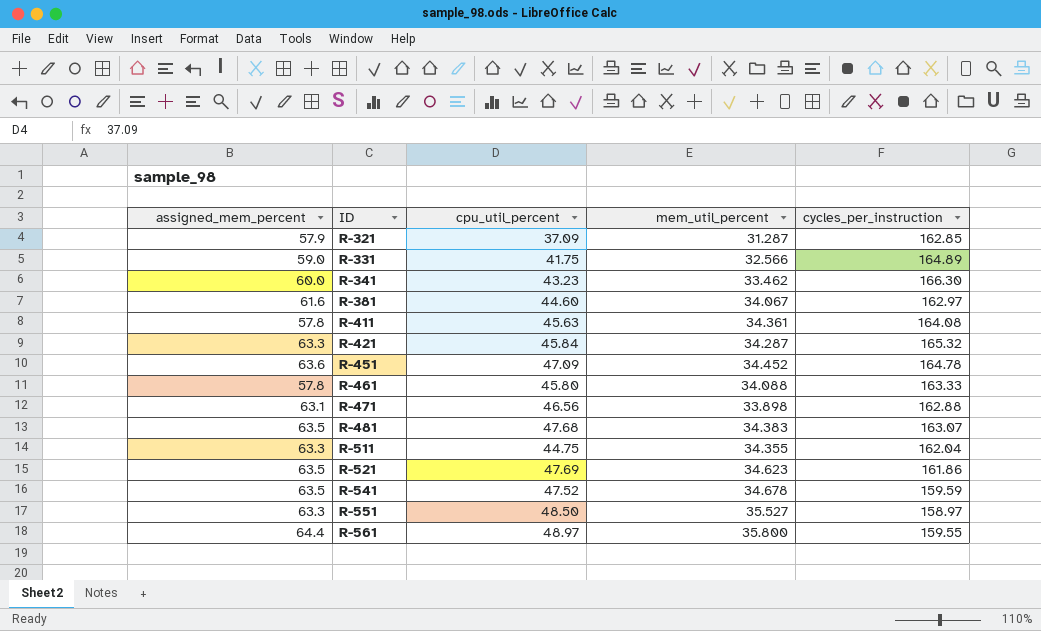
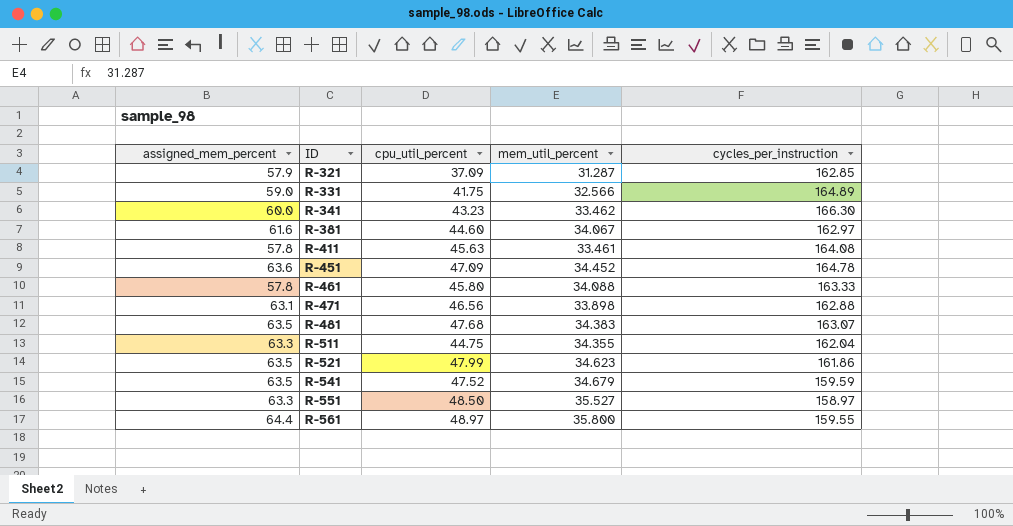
row R-421: 63.3 | 45.84 | 34.287 | 165.32 -> none
R-411 | mem_util_percent: 34.361 -> 33.461
R-521 | cpu_util_percent: 47.69 -> 47.99
R-541 | mem_util_percent: 34.678 -> 34.679

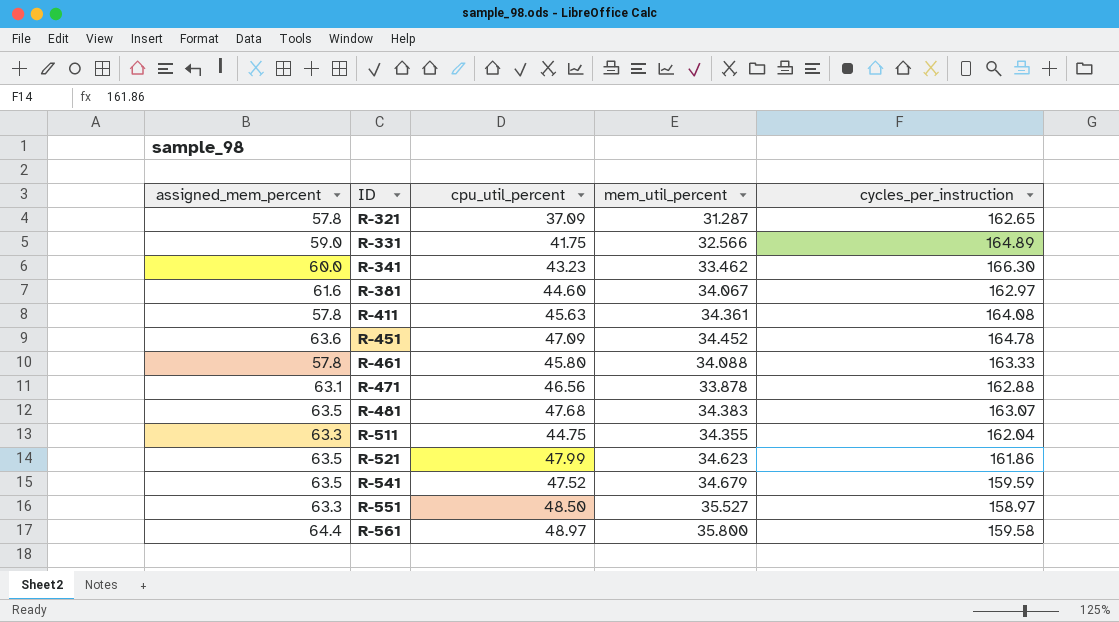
R-321 | assigned_mem_percent: 57.9 -> 57.8
R-321 | cycles_per_instruction: 162.85 -> 162.65
R-411 | mem_util_percent: 33.461 -> 34.361
R-471 | mem_util_percent: 33.898 -> 33.878
R-561 | cycles_per_instruction: 159.55 -> 159.58

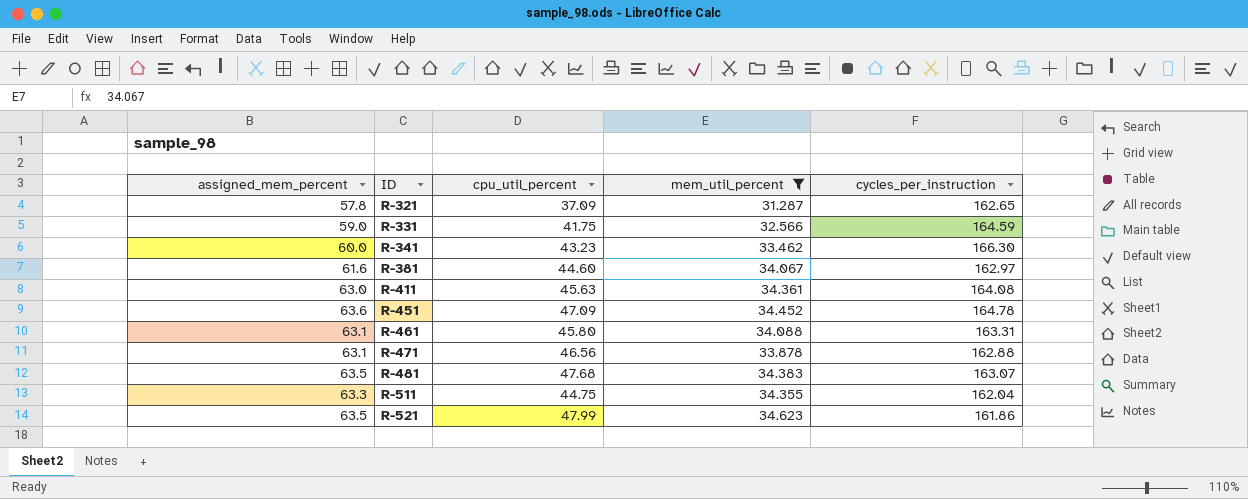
filter: none -> mem_util_percent <= 34.623
R-331 | cycles_per_instruction: 164.89 -> 164.59
R-411 | assigned_mem_percent: 57.8 -> 63.0
R-461 | assigned_mem_percent: 57.8 -> 63.1
R-461 | cycles_per_instruction: 163.33 -> 163.31

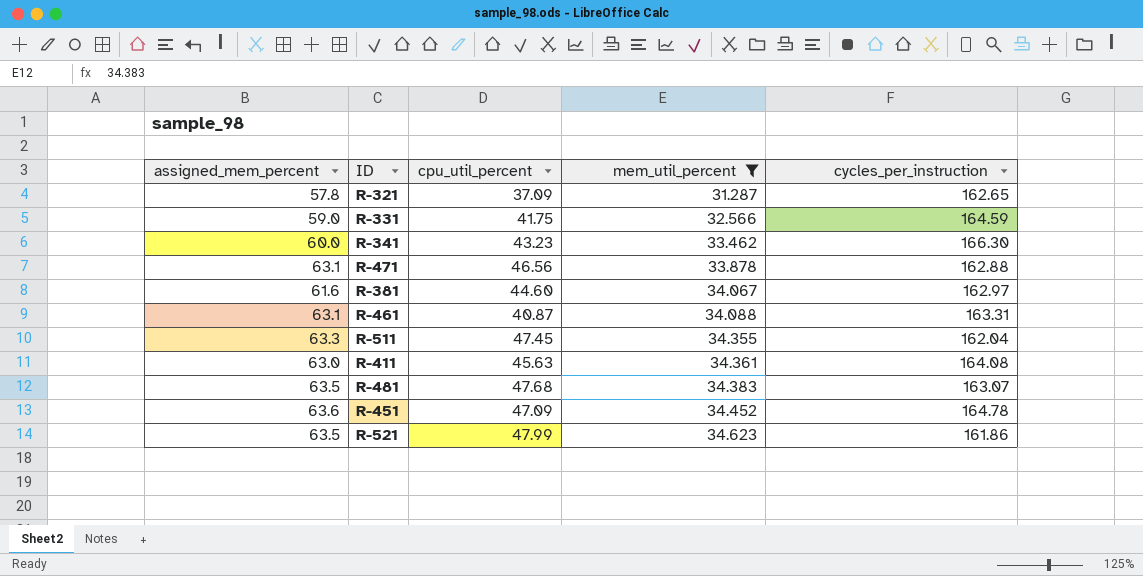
row order: ID ascending -> mem_util_percent ascending
R-461 | cpu_util_percent: 45.80 -> 40.87
R-511 | cpu_util_percent: 44.75 -> 47.45

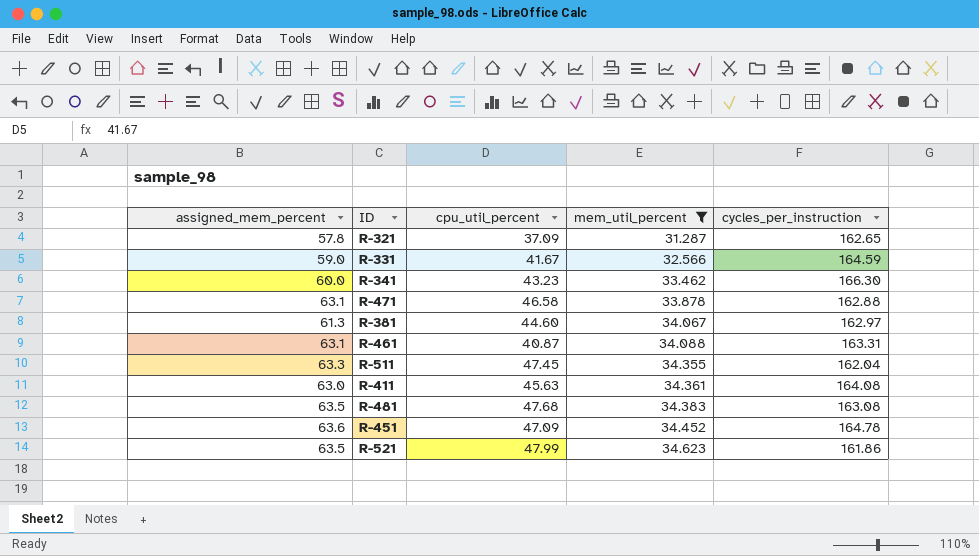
R-331 | cpu_util_percent: 41.75 -> 41.67
R-471 | cpu_util_percent: 46.56 -> 46.58
R-381 | assigned_mem_percent: 61.6 -> 61.3
R-481 | cycles_per_instruction: 163.07 -> 163.08

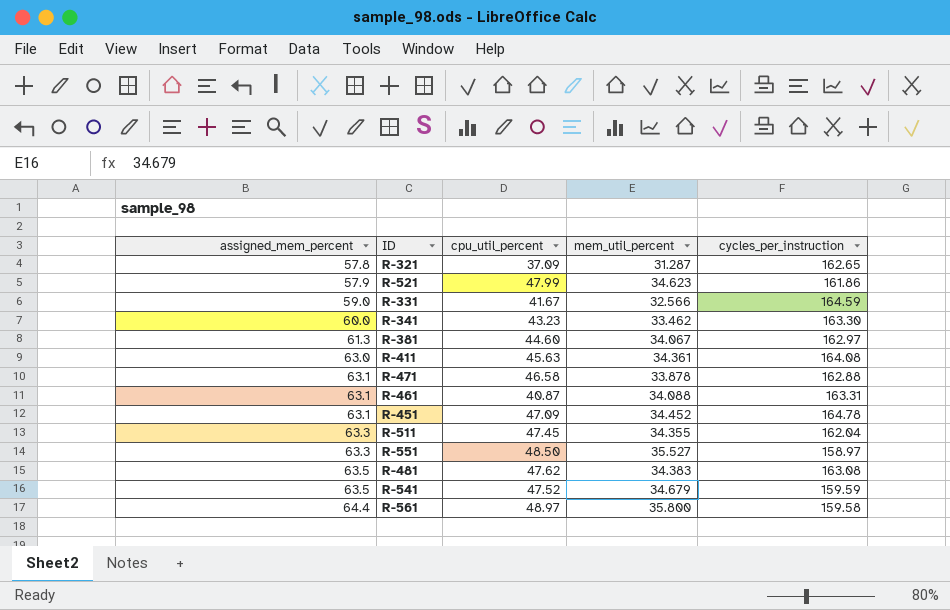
filter: mem_util_percent <= 34.623 -> none
row order: mem_util_percent ascending -> assigned_mem_percent ascending
R-521 | assigned_mem_percent: 63.5 -> 57.9
R-341 | cycles_per_instruction: 166.30 -> 163.30
R-451 | assigned_mem_percent: 63.6 -> 63.1
R-481 | cpu_util_percent: 47.68 -> 47.62

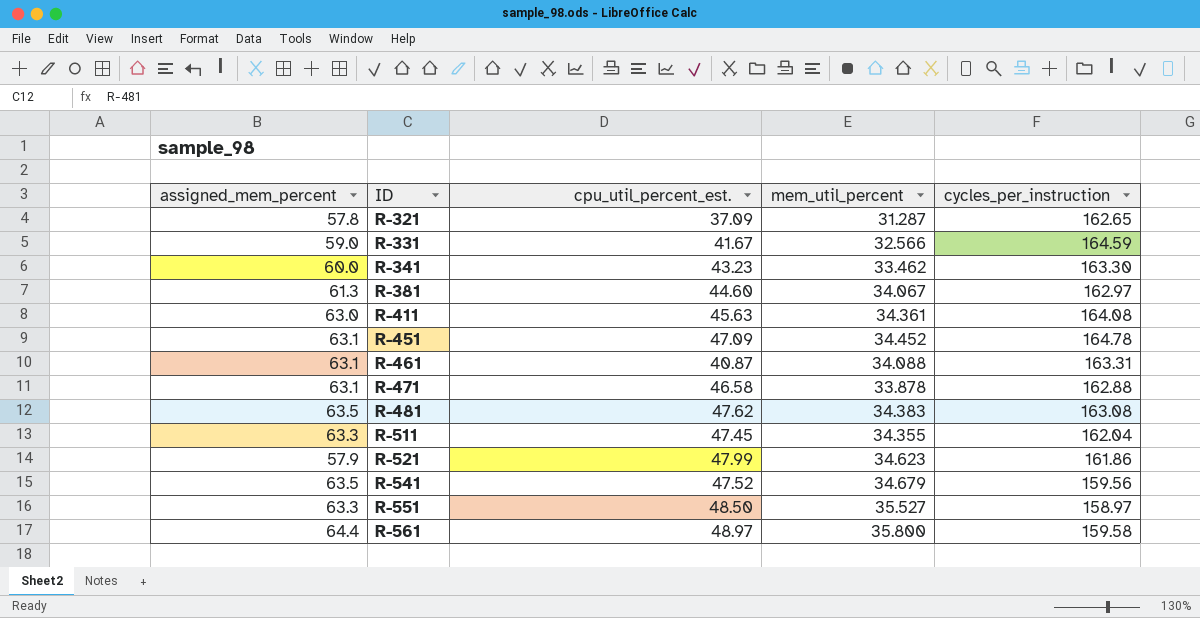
row order: assigned_mem_percent ascending -> ID ascending
column name: cpu_util_percent -> cpu_util_percent_est.
R-541 | cycles_per_instruction: 159.59 -> 159.56

